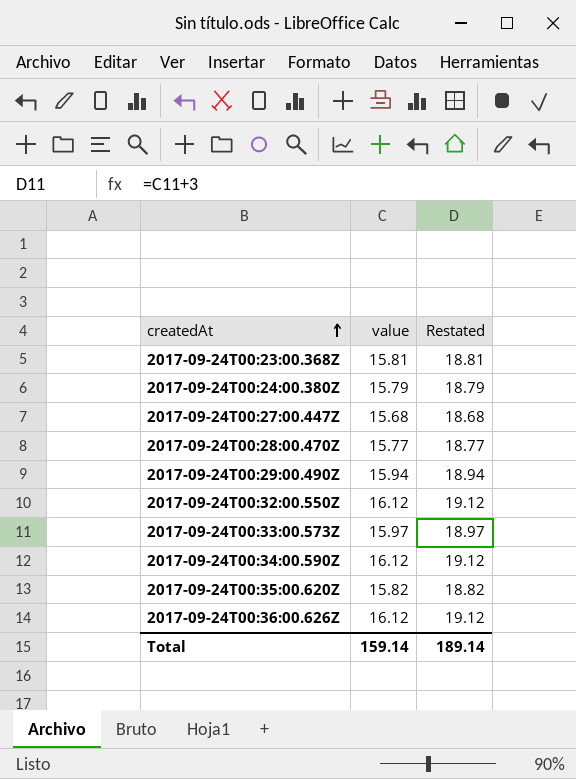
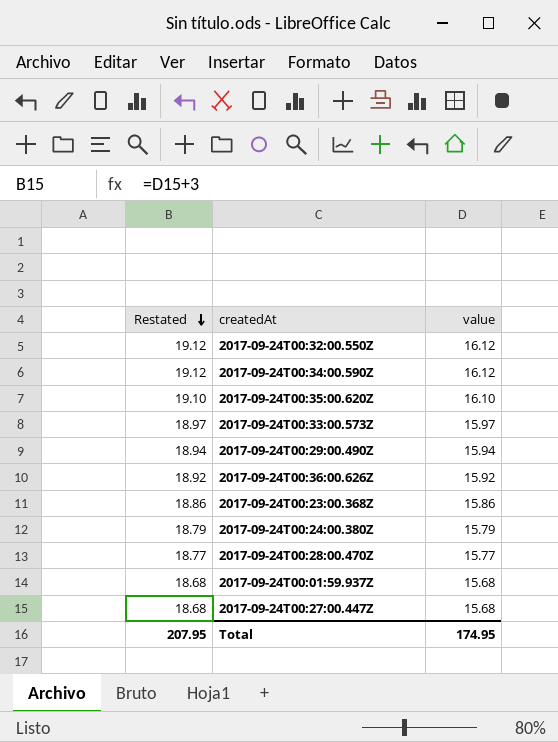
row order: createdAt ascending -> Restated descending
column Restated | position: 3 -> 1
2017-09-24T00:35:00.620Z | Restated: 18.82 -> 19.10
2017-09-24T00:35:00.620Z | value: 15.82 -> 16.10
2017-09-24T00:36:00.626Z | Restated: 19.12 -> 18.92
2017-09-24T00:36:00.626Z | value: 16.12 -> 15.92
2017-09-24T00:23:00.368Z | Restated: 18.81 -> 18.86
2017-09-24T00:23:00.368Z | value: 15.81 -> 15.86
row 2017-09-24T00:01:59.937Z: none -> 18.68 | 15.68
Total | Restated: 189.14 -> 207.95
Total | value: 159.14 -> 174.95

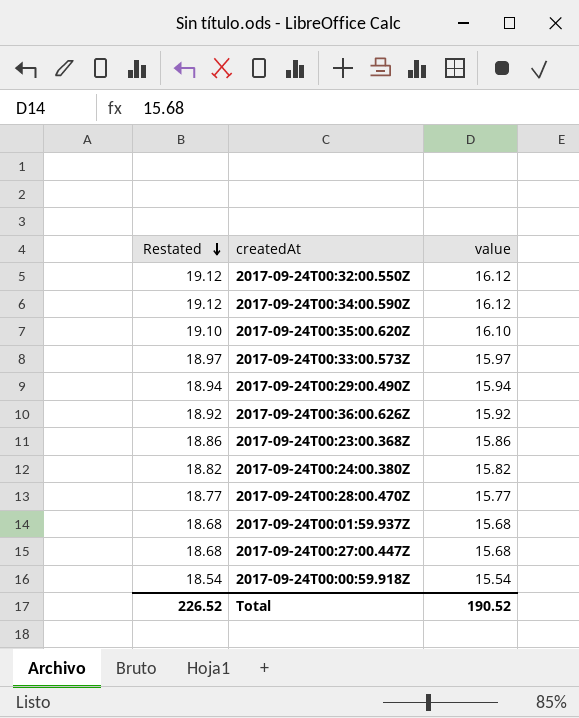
2017-09-24T00:24:00.380Z | Restated: 18.79 -> 18.82
2017-09-24T00:24:00.380Z | value: 15.79 -> 15.82
row 2017-09-24T00:00:59.918Z: none -> 18.54 | 15.54
Total | Restated: 207.95 -> 226.52
Total | value: 174.95 -> 190.52

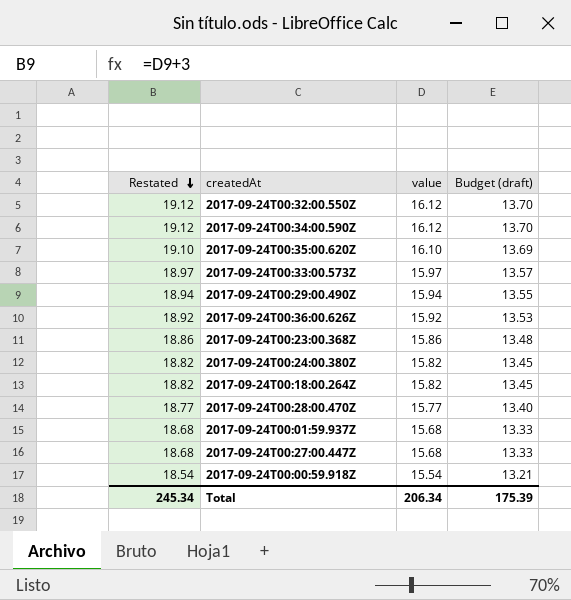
column Budget (draft) | formula: none -> [value] * 0.85
row 2017-09-24T00:18:00.264Z: none -> 18.82 | 15.82 | 13.45
Total | Restated: 226.52 -> 245.34
Total | value: 190.52 -> 206.34

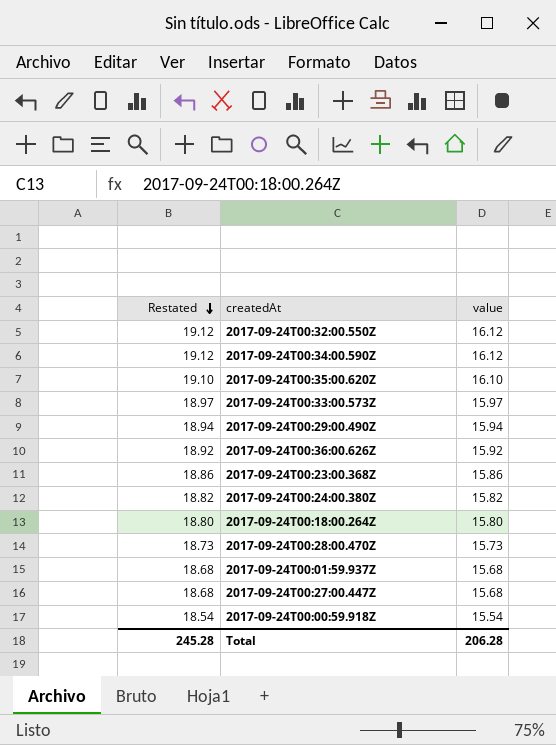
column Budget (draft) | formula: [value] * 0.85 -> none
2017-09-24T00:18:00.264Z | Restated: 18.82 -> 18.80
2017-09-24T00:18:00.264Z | value: 15.82 -> 15.80
2017-09-24T00:28:00.470Z | Restated: 18.77 -> 18.73
2017-09-24T00:28:00.470Z | value: 15.77 -> 15.73
Total | Restated: 245.34 -> 245.28
Total | value: 206.34 -> 206.28

